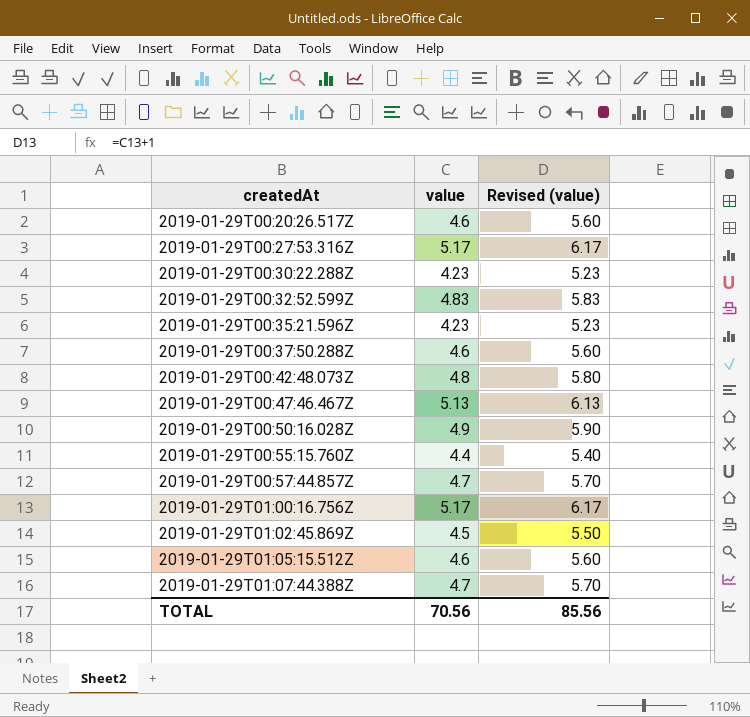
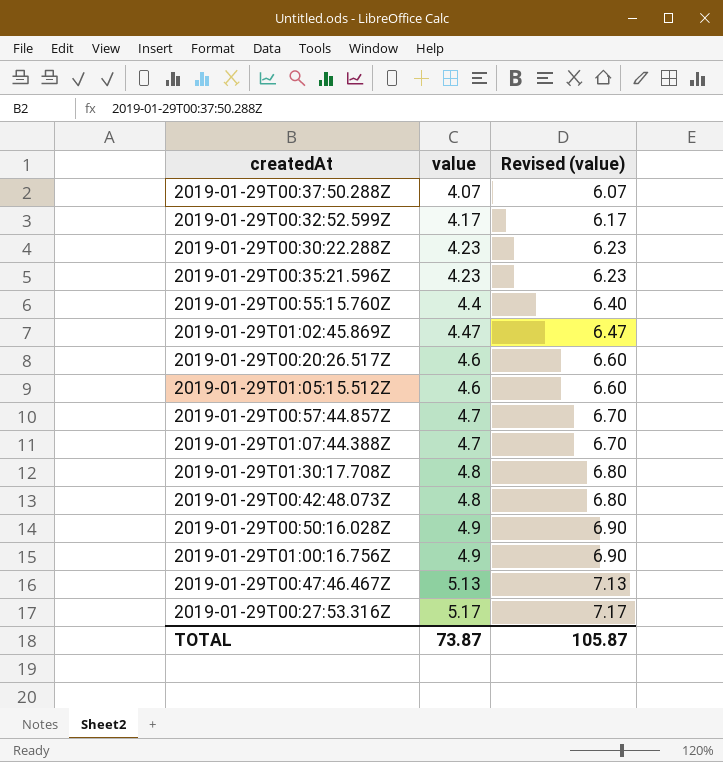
row order: createdAt ascending -> value ascending
column Revised (value) | formula: [value] + 1 -> [value] + 2
2019-01-29T00:37:50.288Z | value: 4.6 -> 4.07
2019-01-29T00:32:52.599Z | value: 4.83 -> 4.17
2019-01-29T01:02:45.869Z | value: 4.5 -> 4.47
row 2019-01-29T01:30:17.708Z: none -> 4.8 | 6.80
2019-01-29T01:00:16.756Z | value: 5.17 -> 4.9
TOTAL | value: 70.56 -> 73.87
TOTAL | Revised (value): 85.56 -> 105.87

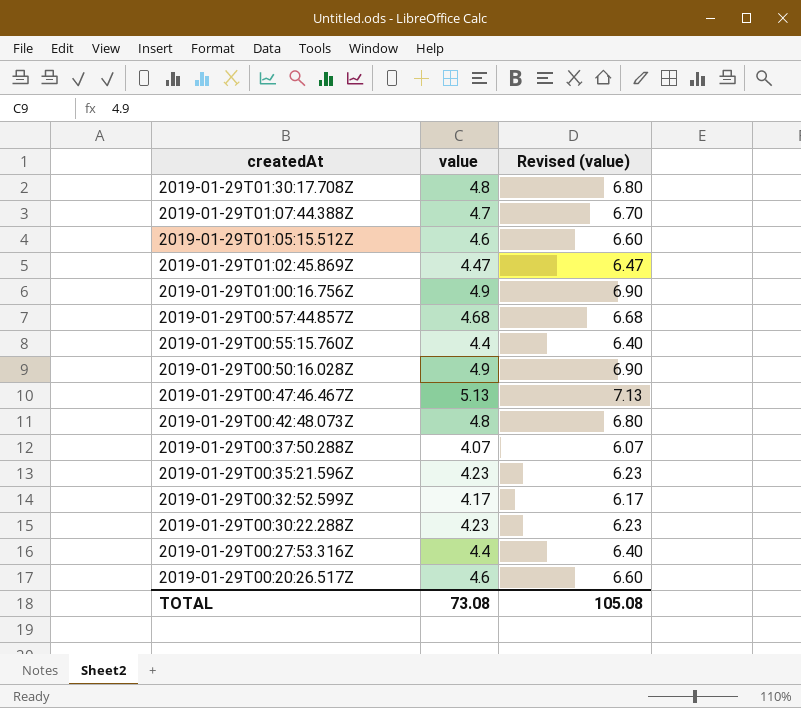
row order: value ascending -> createdAt descending
2019-01-29T00:57:44.857Z | value: 4.7 -> 4.68
2019-01-29T00:57:44.857Z | Revised (value): 6.70 -> 6.68
2019-01-29T00:27:53.316Z | value: 5.17 -> 4.4
2019-01-29T00:27:53.316Z | Revised (value): 7.17 -> 6.40
TOTAL | value: 73.87 -> 73.08
TOTAL | Revised (value): 105.87 -> 105.08

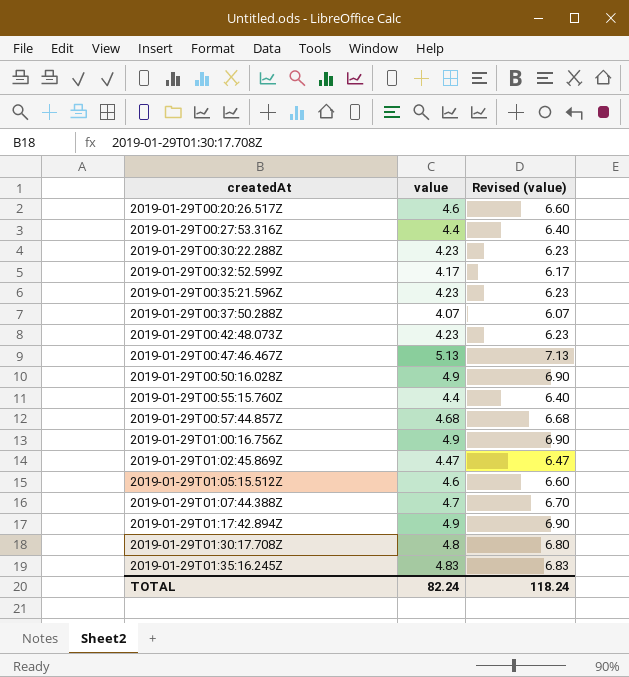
row order: createdAt descending -> createdAt ascending
2019-01-29T00:42:48.073Z | value: 4.8 -> 4.23
2019-01-29T00:42:48.073Z | Revised (value): 6.80 -> 6.23
row 2019-01-29T01:17:42.894Z: none -> 4.9 | 6.90
row 2019-01-29T01:35:16.245Z: none -> 4.83 | 6.83
TOTAL | value: 73.08 -> 82.24
TOTAL | Revised (value): 105.08 -> 118.24

